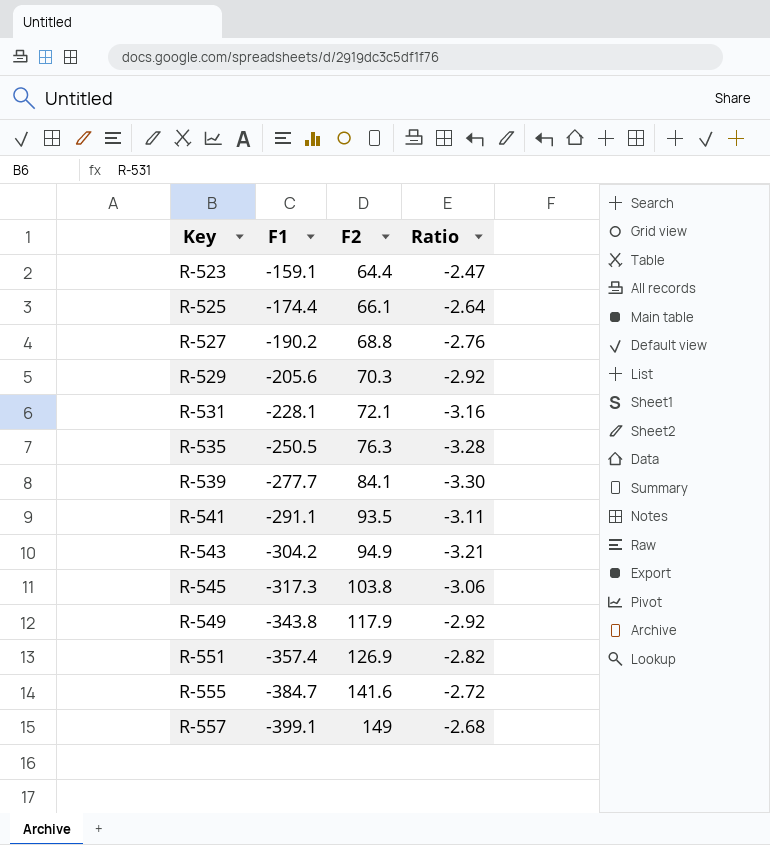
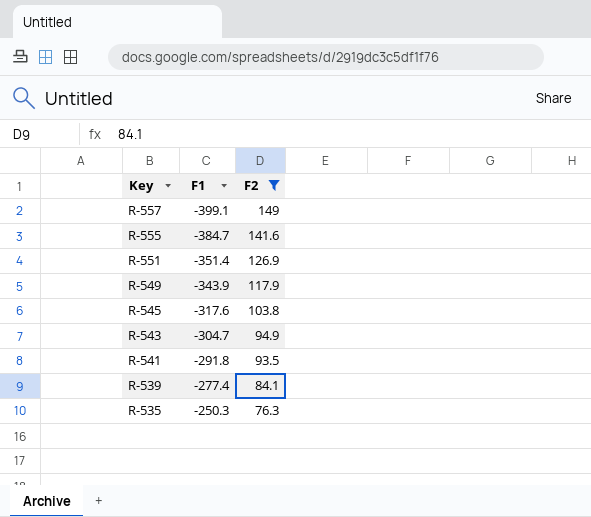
filter: none -> F2 >= 76.3
row order: Key ascending -> Key descending
column Ratio | formula: [F1] / [F2] -> none
R-551 | F1: -357.4 -> -351.4
R-549 | F1: -343.8 -> -343.9
R-545 | F1: -317.3 -> -317.6
R-543 | F1: -304.2 -> -304.7
R-541 | F1: -291.1 -> -291.8
R-539 | F1: -277.7 -> -277.4
R-535 | F1: -250.5 -> -250.3

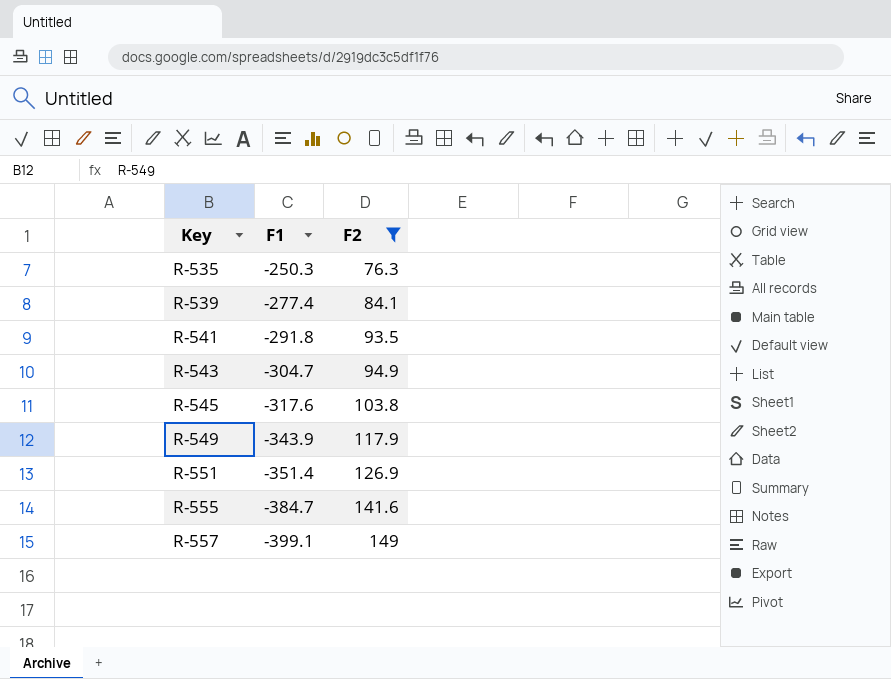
row order: Key descending -> Key ascending

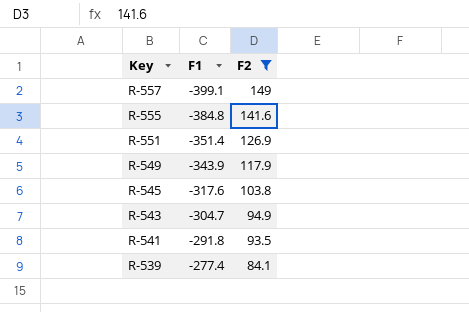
row order: Key ascending -> Key descending
row R-535: -250.3 | 76.3 -> none
R-555 | F1: -384.7 -> -384.8

